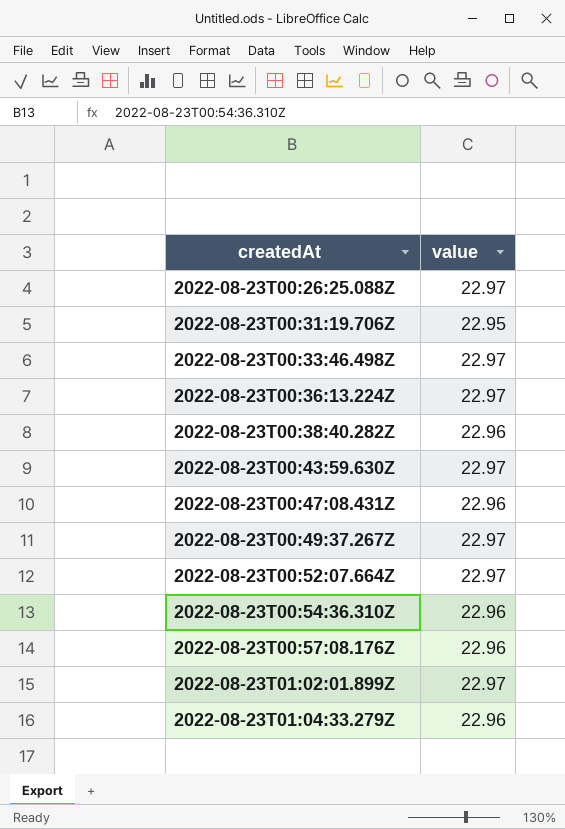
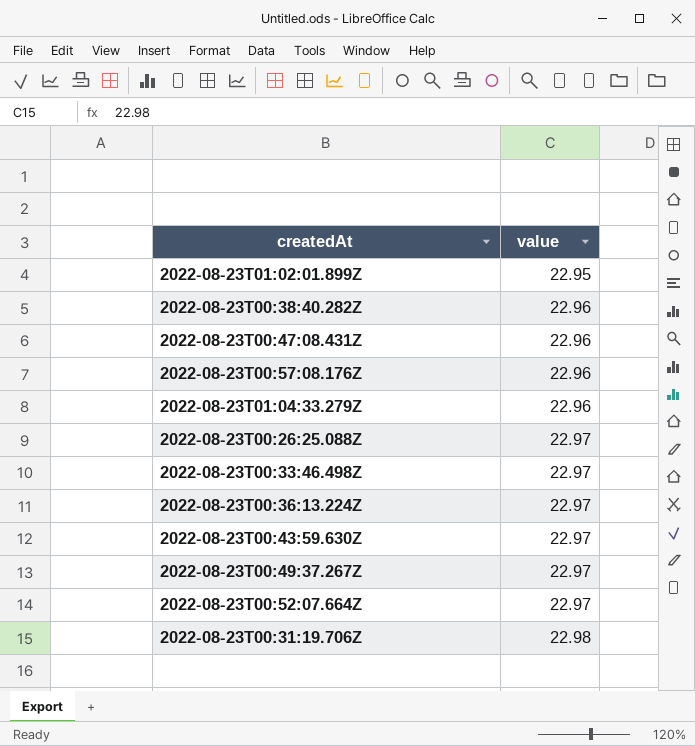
row order: createdAt ascending -> value ascending
row 2022-08-23T00:54:36.310Z: 22.96 -> none
2022-08-23T01:02:01.899Z | value: 22.97 -> 22.95
2022-08-23T00:31:19.706Z | value: 22.95 -> 22.98

